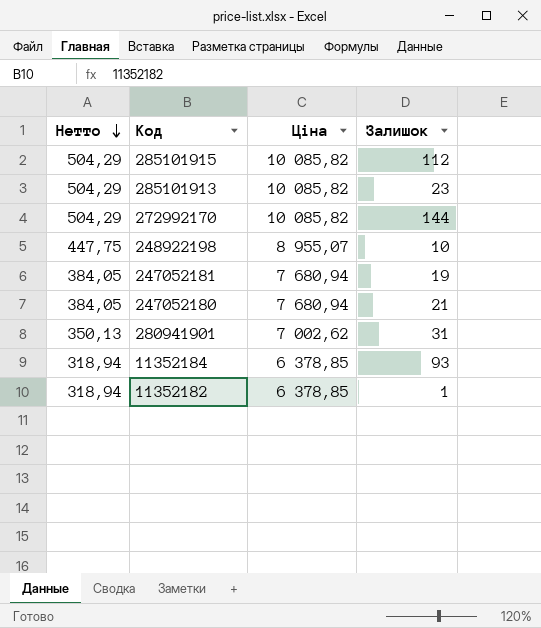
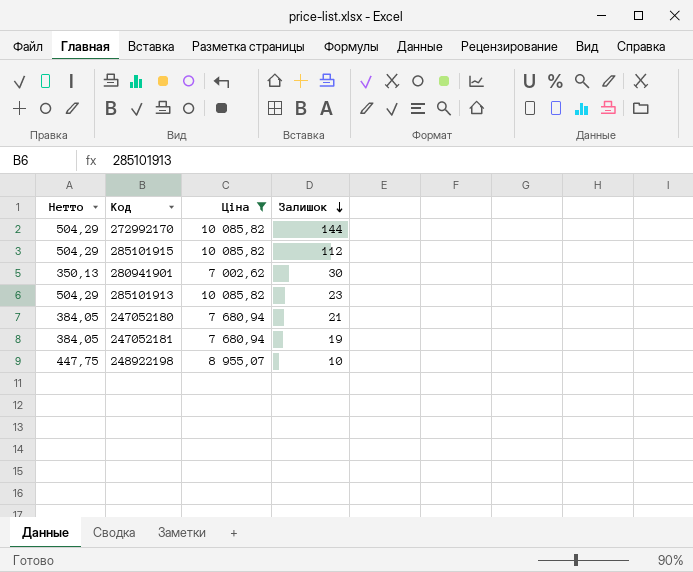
filter: none -> Ціна != 6 378,85
row order: Нетто descending -> Залишок descending
280941901 | Залишок: 31 -> 30

